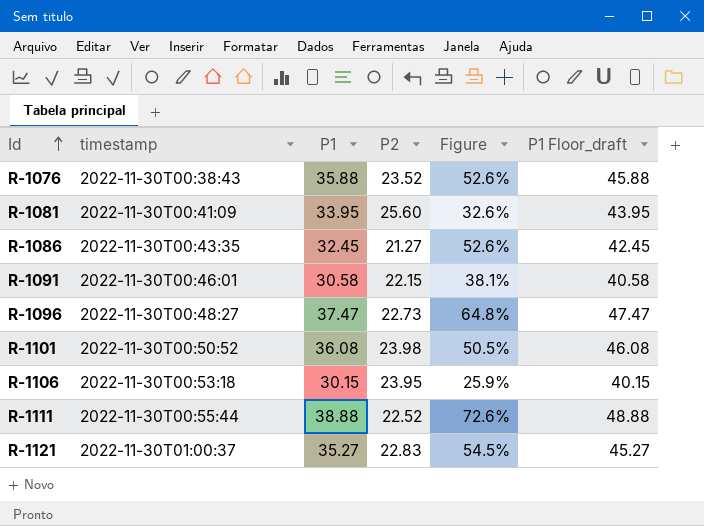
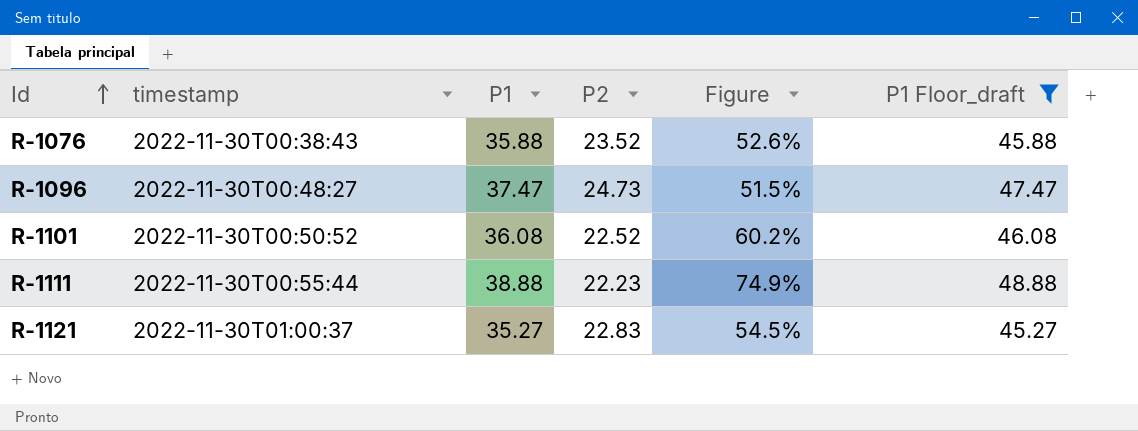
filter: none -> P1 Floor_draft >= 45.27
R-1096 | P2: 22.73 -> 24.73
R-1096 | Figure: 64.8% -> 51.5%
R-1101 | P2: 23.98 -> 22.52
R-1101 | Figure: 50.5% -> 60.2%
R-1111 | P2: 22.52 -> 22.23
R-1111 | Figure: 72.6% -> 74.9%

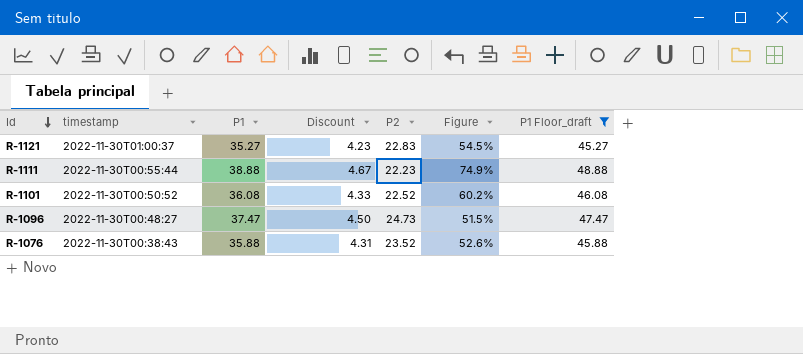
row order: Id ascending -> Id descending
column Discount | formula: none -> [P1] * 0.12

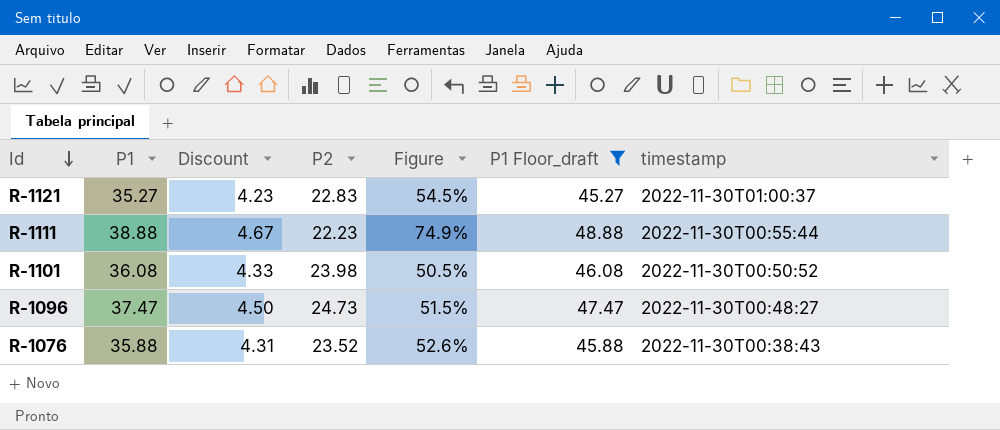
column timestamp | position: 2 -> 7
R-1101 | P2: 22.52 -> 23.98
R-1101 | Figure: 60.2% -> 50.5%

